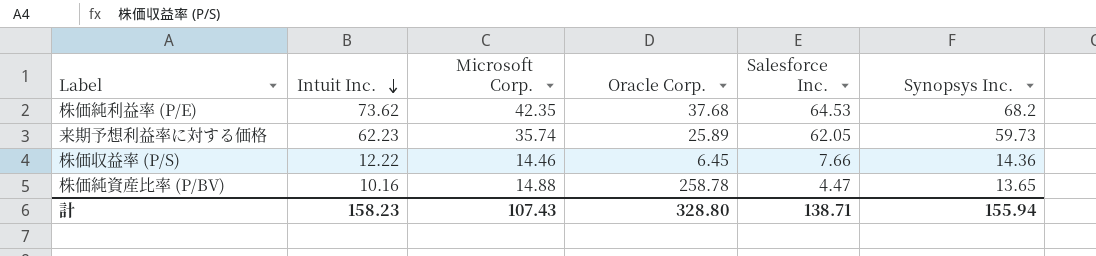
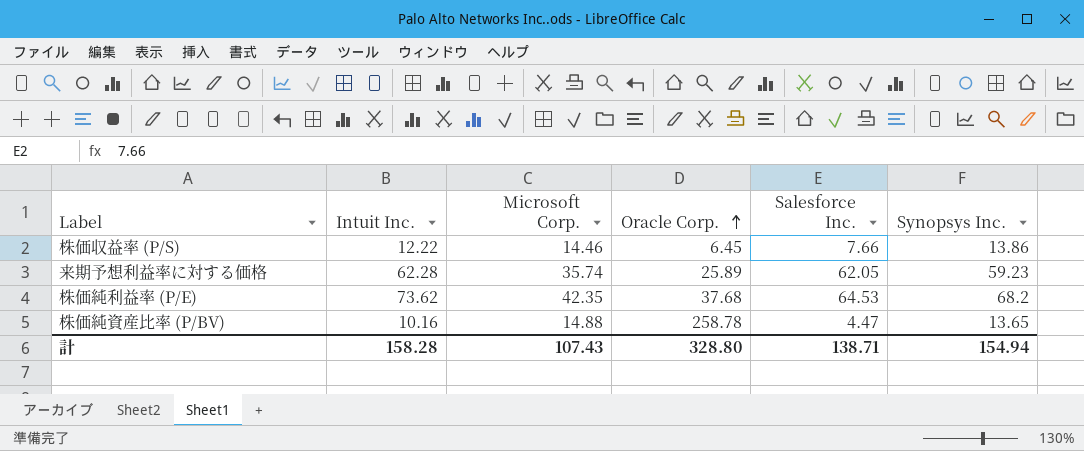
row order: Intuit Inc. descending -> Oracle Corp. ascending
株価収益率 (P/S) | Synopsys Inc.: 14.36 -> 13.86
来期予想利益率に対する価格 | Intuit Inc.: 62.23 -> 62.28
来期予想利益率に対する価格 | Synopsys Inc.: 59.73 -> 59.23
計 | Intuit Inc.: 158.23 -> 158.28
計 | Synopsys Inc.: 155.94 -> 154.94

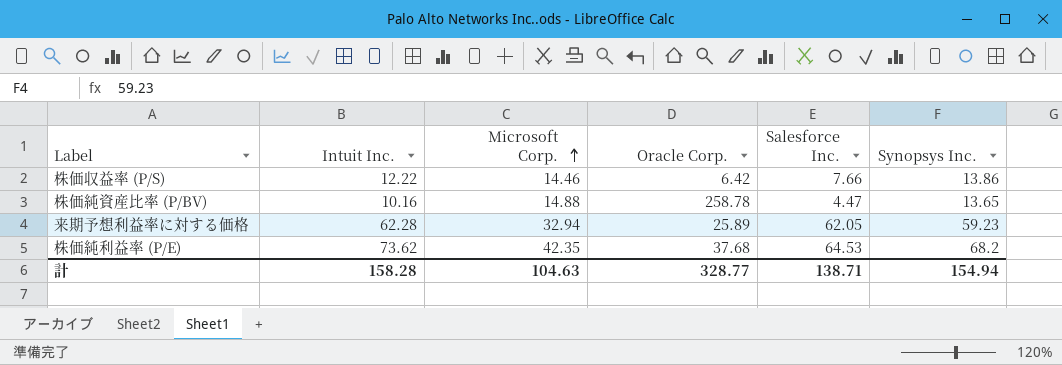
row order: Oracle Corp. ascending -> Microsoft Corp. ascending
株価収益率 (P/S) | Oracle Corp.: 6.45 -> 6.42
来期予想利益率に対する価格 | Microsoft Corp.: 35.74 -> 32.94
計 | Microsoft Corp.: 107.43 -> 104.63
計 | Oracle Corp.: 328.80 -> 328.77

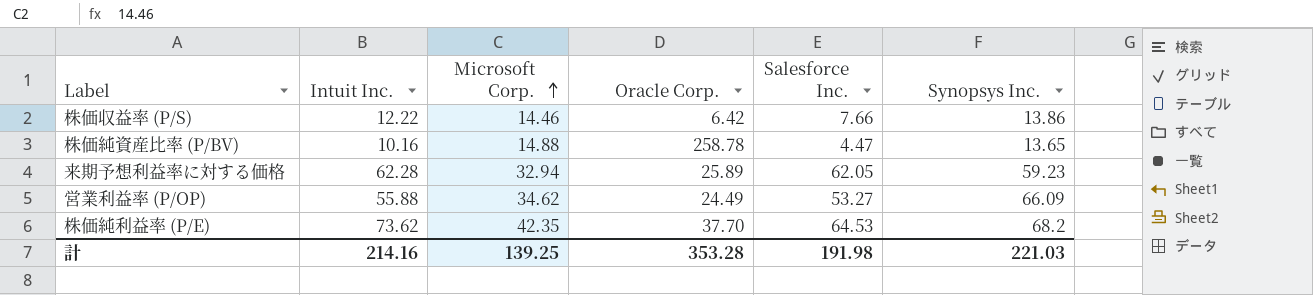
row 営業利益率 (P/OP): none -> 55.88 | 34.62 | 24.49 | 53.27 | 66.09
株価純利益率 (P/E) | Oracle Corp.: 37.68 -> 37.70
計 | Intuit Inc.: 158.28 -> 214.16
計 | Microsoft Corp.: 104.63 -> 139.25
計 | Oracle Corp.: 328.77 -> 353.28
計 | Salesforce Inc.: 138.71 -> 191.98
計 | Synopsys Inc.: 154.94 -> 221.03

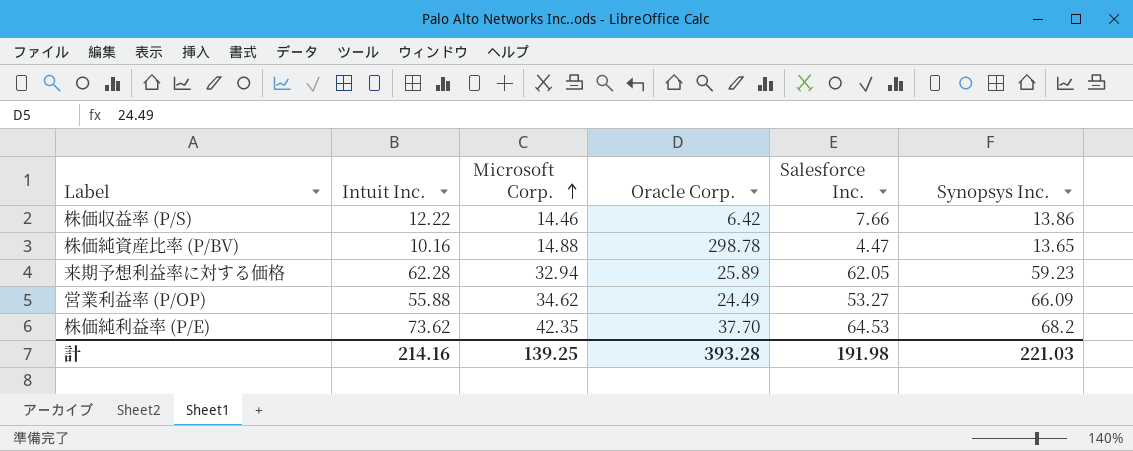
株価純資産比率 (P/BV) | Oracle Corp.: 258.78 -> 298.78
計 | Oracle Corp.: 353.28 -> 393.28

